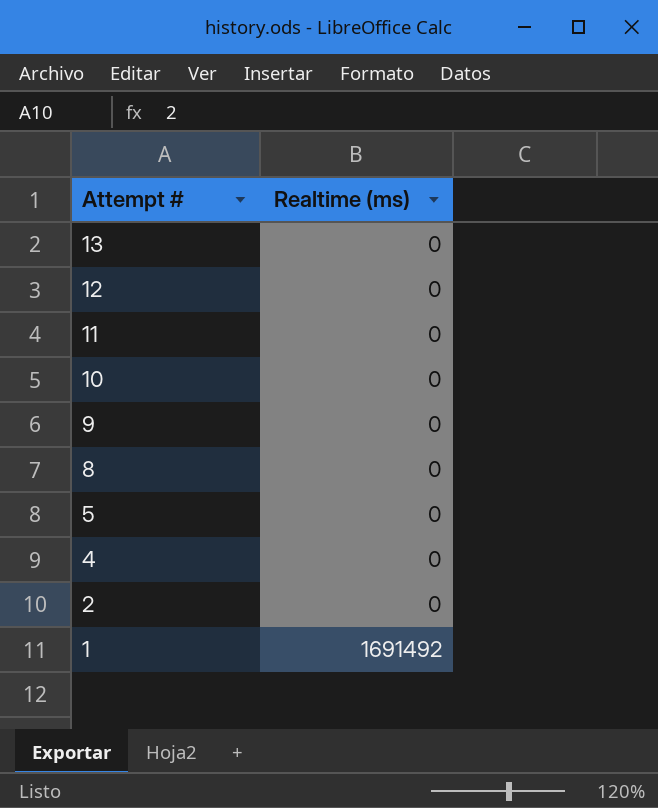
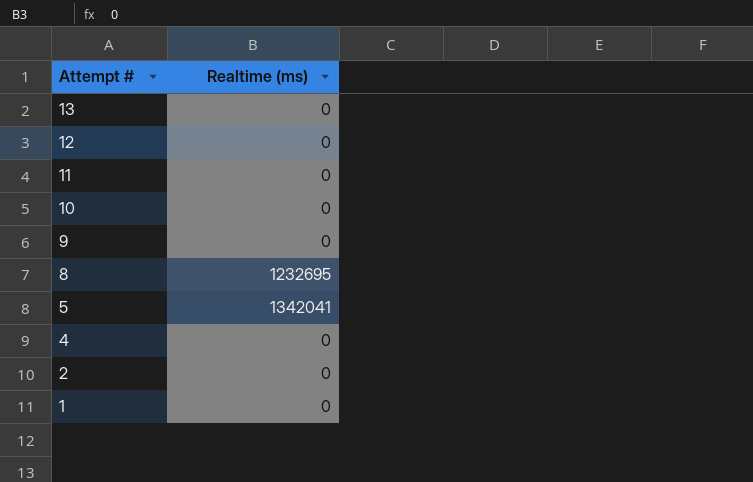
8 | Realtime (ms): 0 -> 1232695
5 | Realtime (ms): 0 -> 1342041
1 | Realtime (ms): 1691492 -> 0

